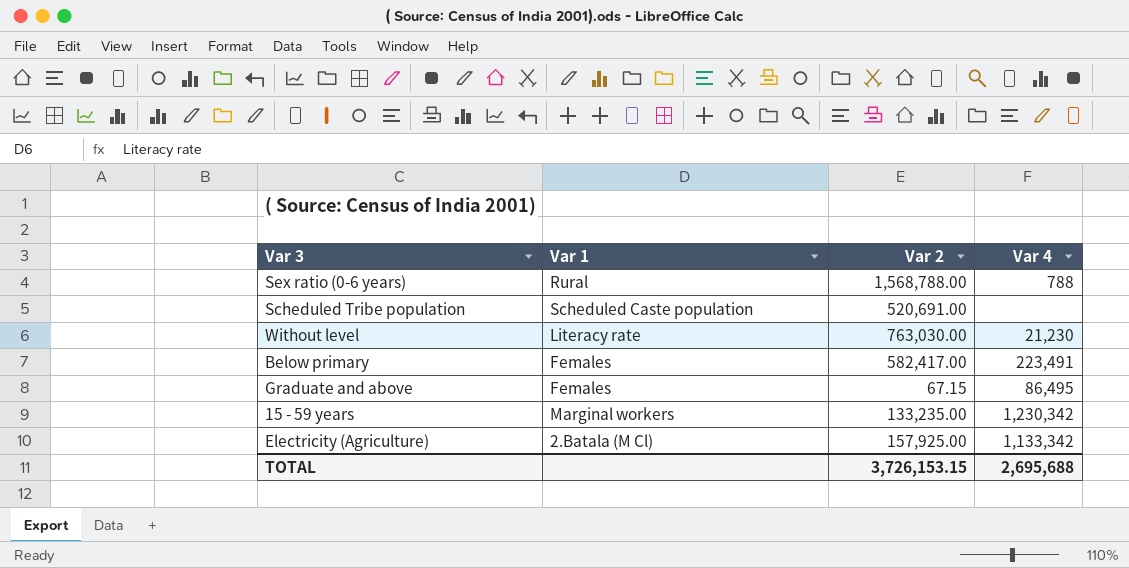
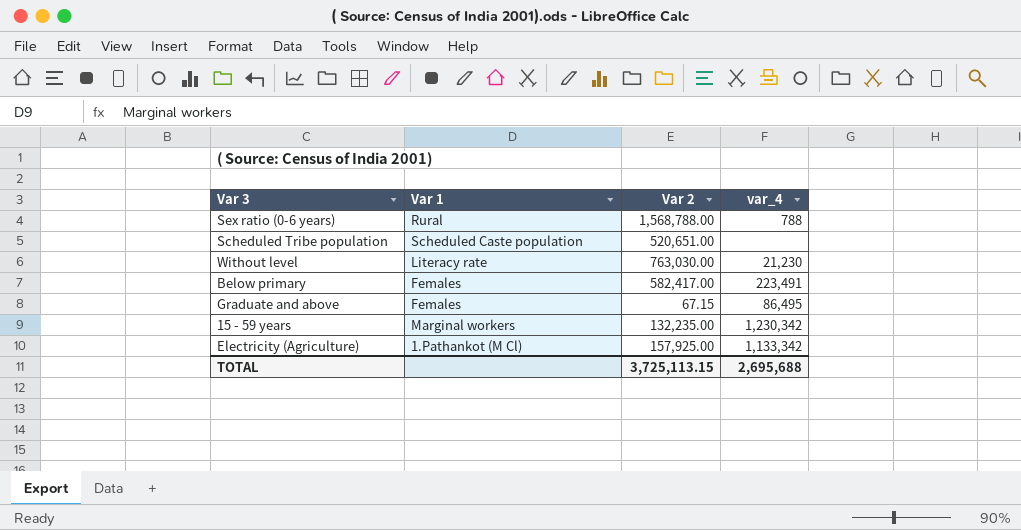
column name: Var 4 -> var_4
Scheduled Tribe population | Var 2: 520,691.00 -> 520,651.00
15 - 59 years | Var 2: 133,235.00 -> 132,235.00
Electricity (Agriculture) | Var 1: 2.Batala (M Cl) -> 1.Pathankot (M Cl)
TOTAL | Var 2: 3,726,153.15 -> 3,725,113.15

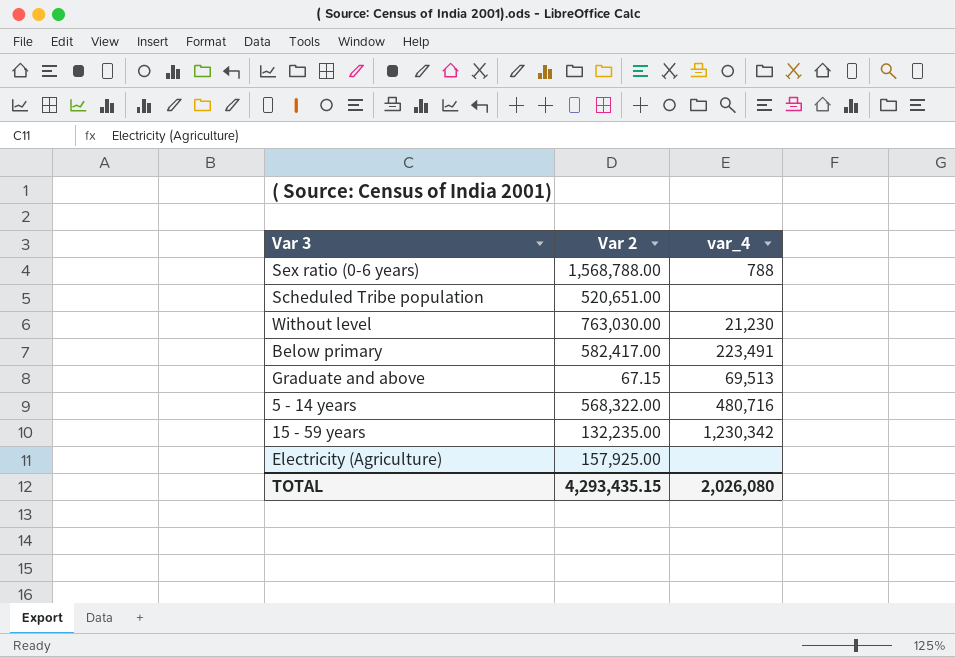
column Var 1 | position: 2 -> none
Graduate and above | var_4: 86,495 -> 69,513
row 5 - 14 years: none -> 568,322.00 | 480,716
Electricity (Agriculture) | var_4: 1,133,342 -> none
TOTAL | Var 2: 3,725,113.15 -> 4,293,435.15
TOTAL | var_4: 2,695,688 -> 2,026,080

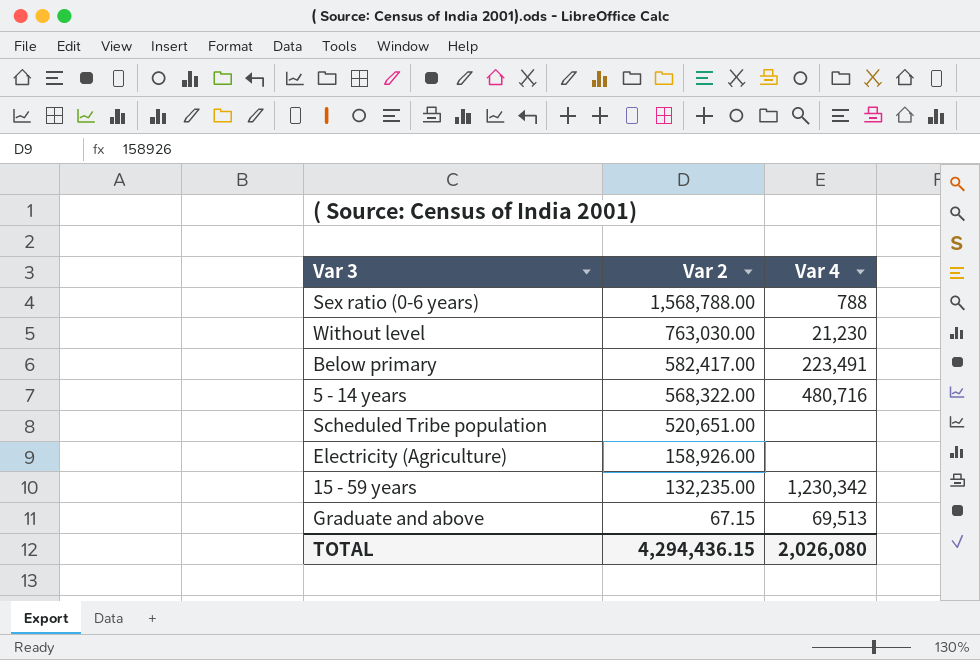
row order: none -> Var 2 descending
column name: var_4 -> Var 4
Electricity (Agriculture) | Var 2: 157,925.00 -> 158,926.00
TOTAL | Var 2: 4,293,435.15 -> 4,294,436.15

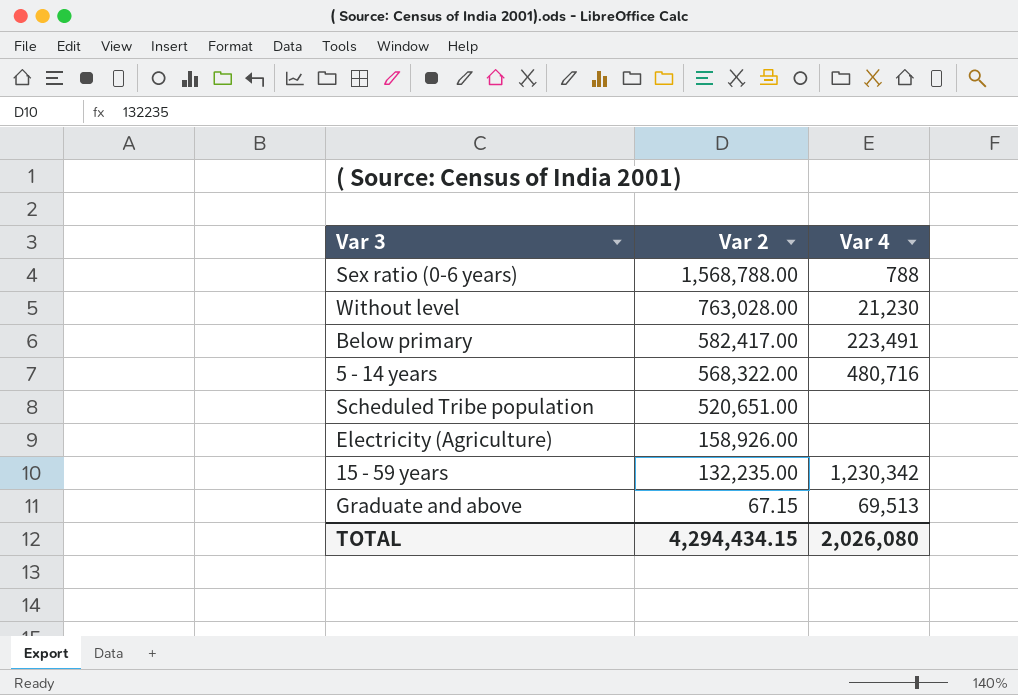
Without level | Var 2: 763,030.00 -> 763,028.00
TOTAL | Var 2: 4,294,436.15 -> 4,294,434.15

